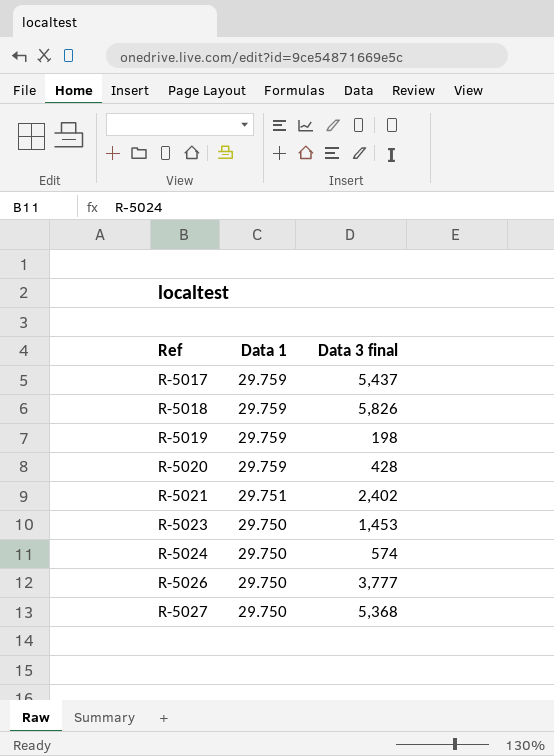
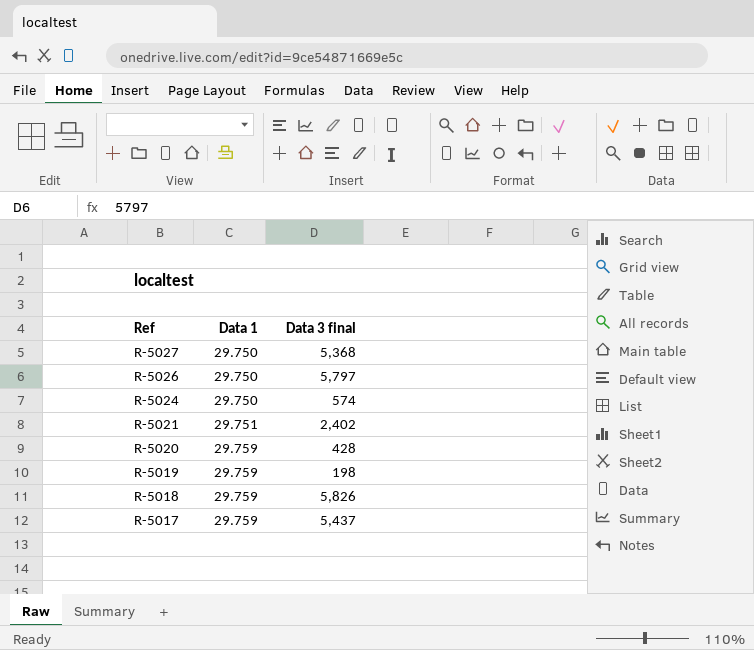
row order: Ref ascending -> Ref descending
row R-5023: 29.750 | 1,453 -> none
R-5026 | Data 3 final: 3,777 -> 5,797

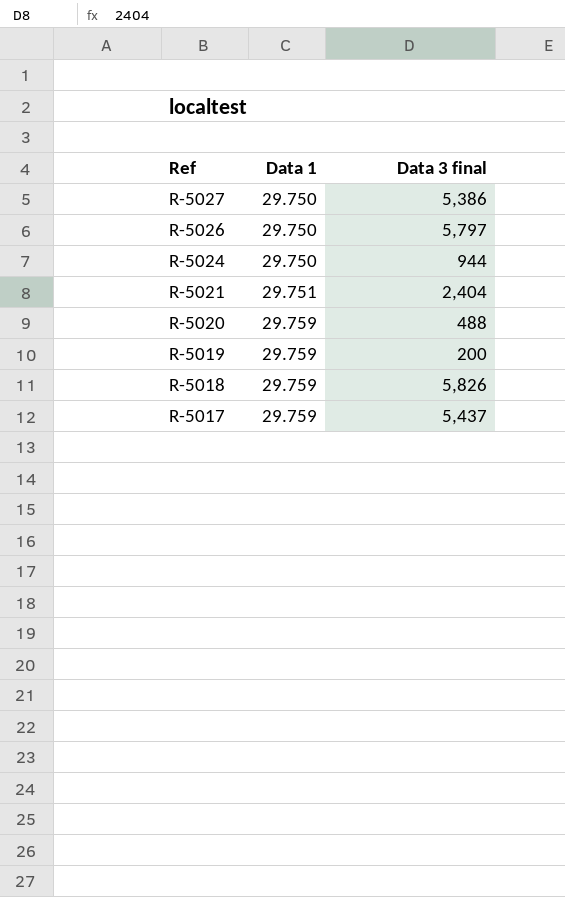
R-5027 | Data 3 final: 5,368 -> 5,386
R-5024 | Data 3 final: 574 -> 944
R-5021 | Data 3 final: 2,402 -> 2,404
R-5020 | Data 3 final: 428 -> 488
R-5019 | Data 3 final: 198 -> 200

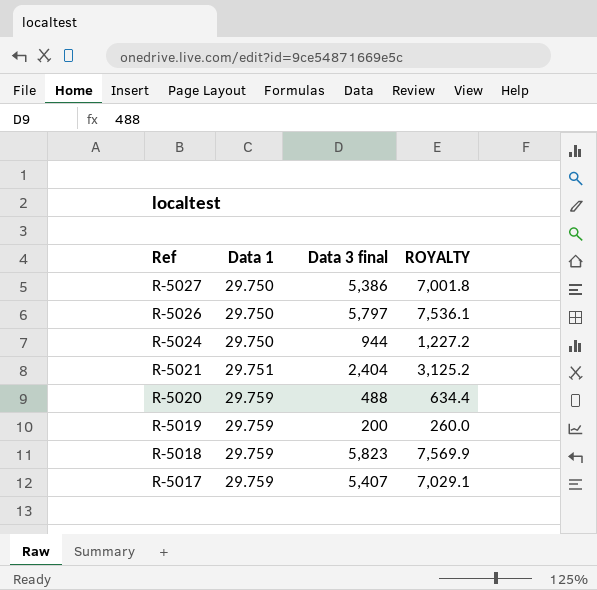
column ROYALTY | formula: none -> [Data 3 final] * 1.3
R-5018 | Data 3 final: 5,826 -> 5,823
R-5017 | Data 3 final: 5,437 -> 5,407

